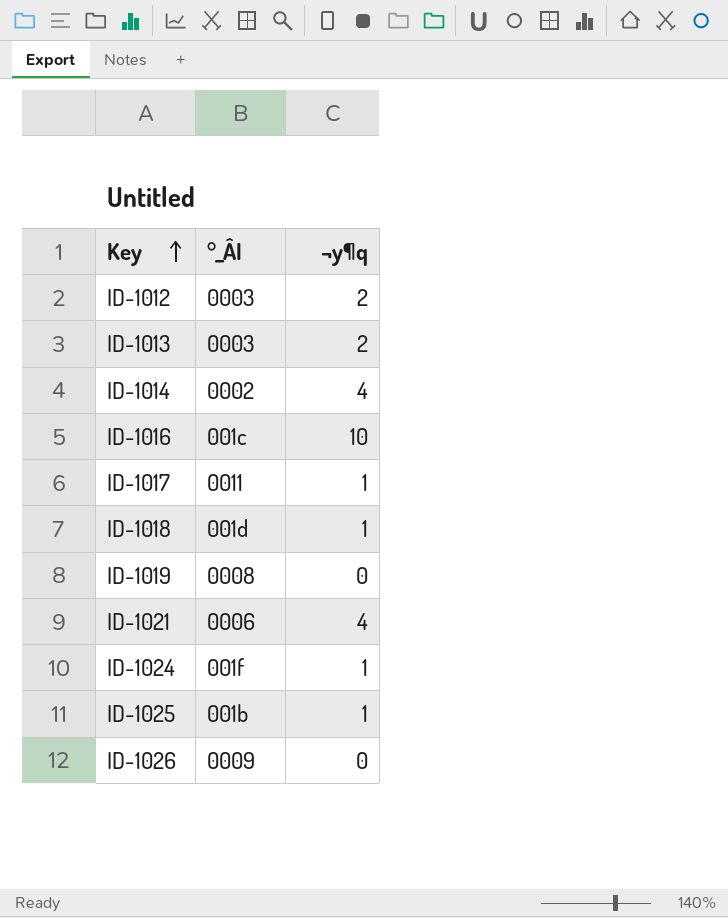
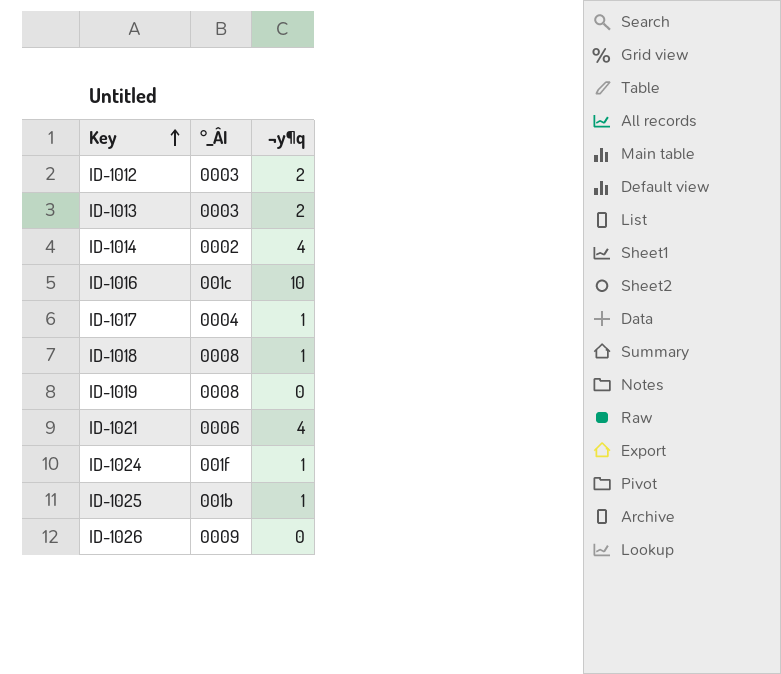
ID-1017 | °_ÂI: 0011 -> 0004
ID-1018 | °_ÂI: 001d -> 0008

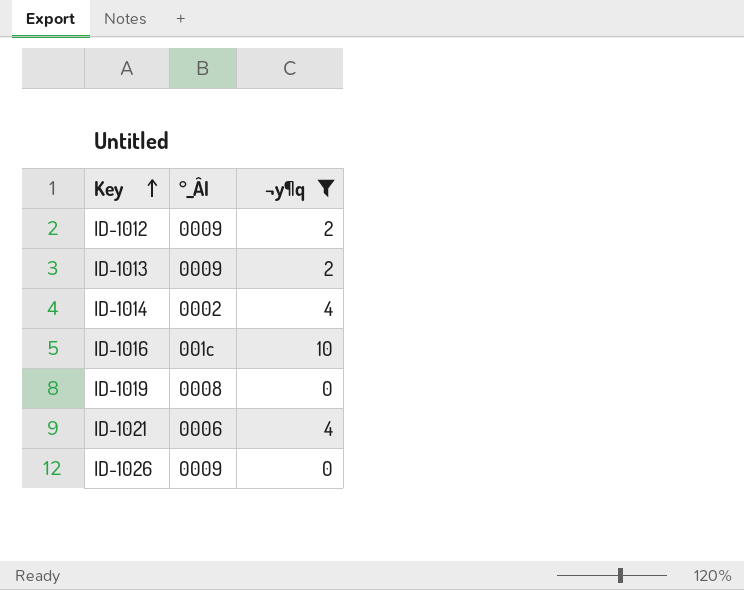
filter: none -> ¬y¶q != 1
ID-1012 | °_ÂI: 0003 -> 0009
ID-1013 | °_ÂI: 0003 -> 0009

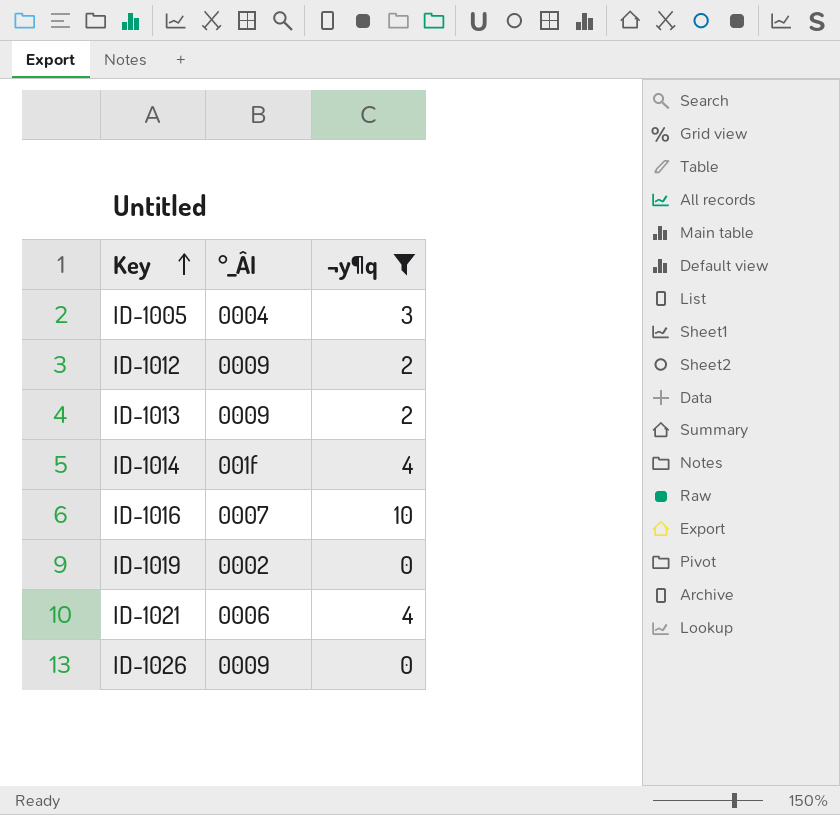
row ID-1005: none -> 0004 | 3
ID-1014 | °_ÂI: 0002 -> 001f
ID-1016 | °_ÂI: 001c -> 0007
ID-1019 | °_ÂI: 0008 -> 0002

